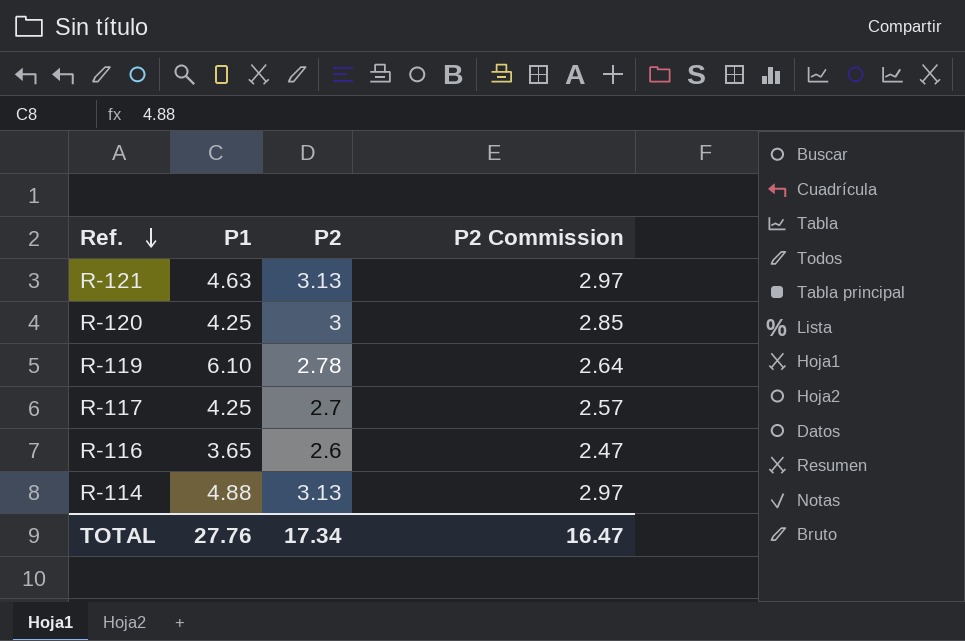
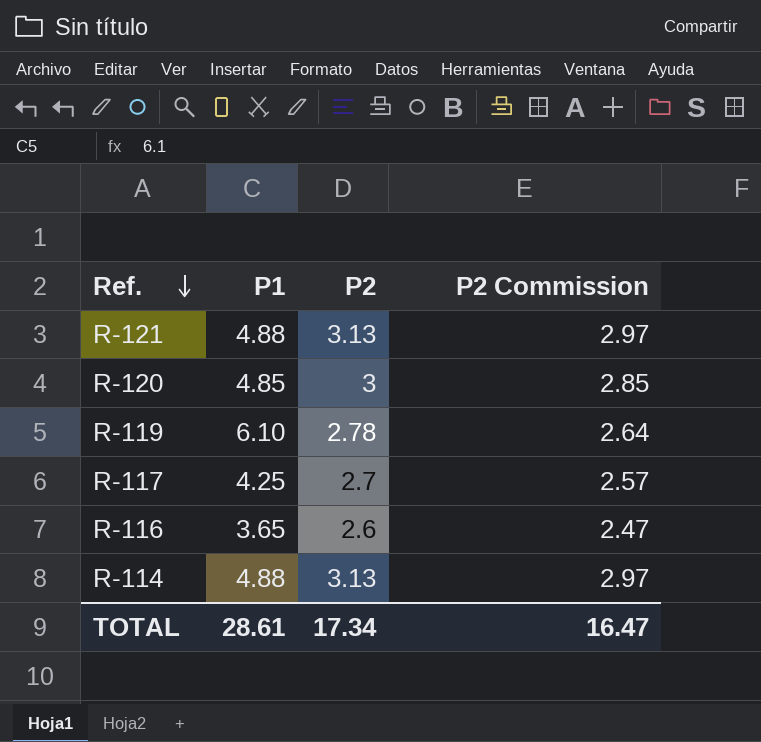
R-121 | P1: 4.63 -> 4.88
R-120 | P1: 4.25 -> 4.85
TOTAL | P1: 27.76 -> 28.61

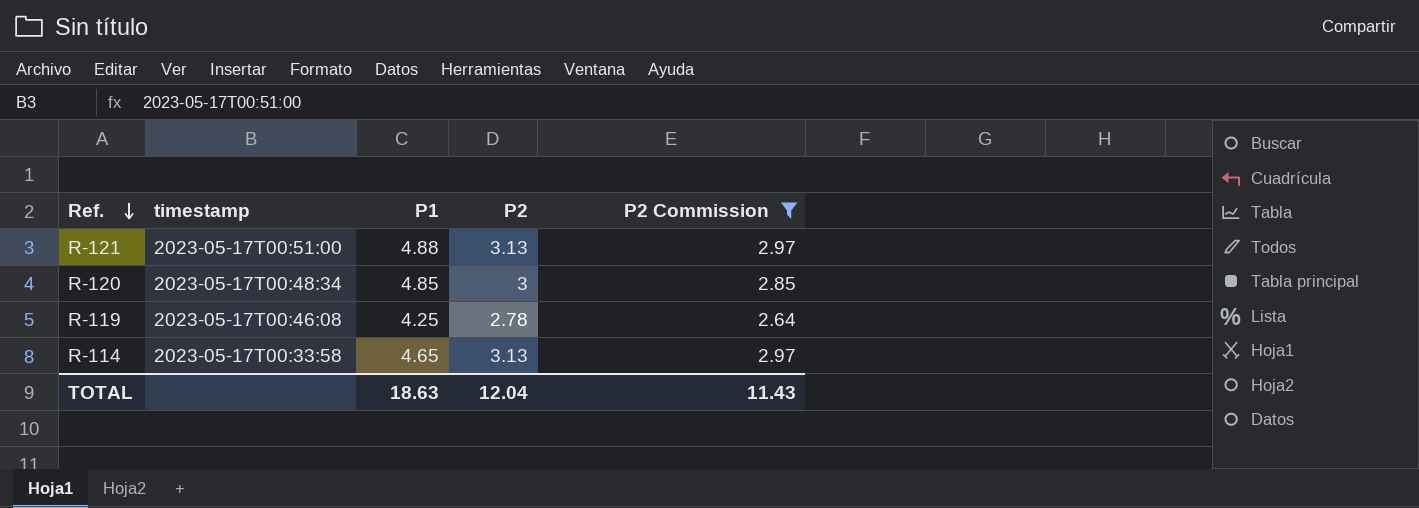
filter: none -> P2 Commission >= 2.64
column timestamp | position: none -> 2
R-119 | P1: 6.10 -> 4.25
R-114 | P1: 4.88 -> 4.65
TOTAL | P1: 28.61 -> 18.63
TOTAL | P2: 17.34 -> 12.04
TOTAL | P2 Commission: 16.47 -> 11.43

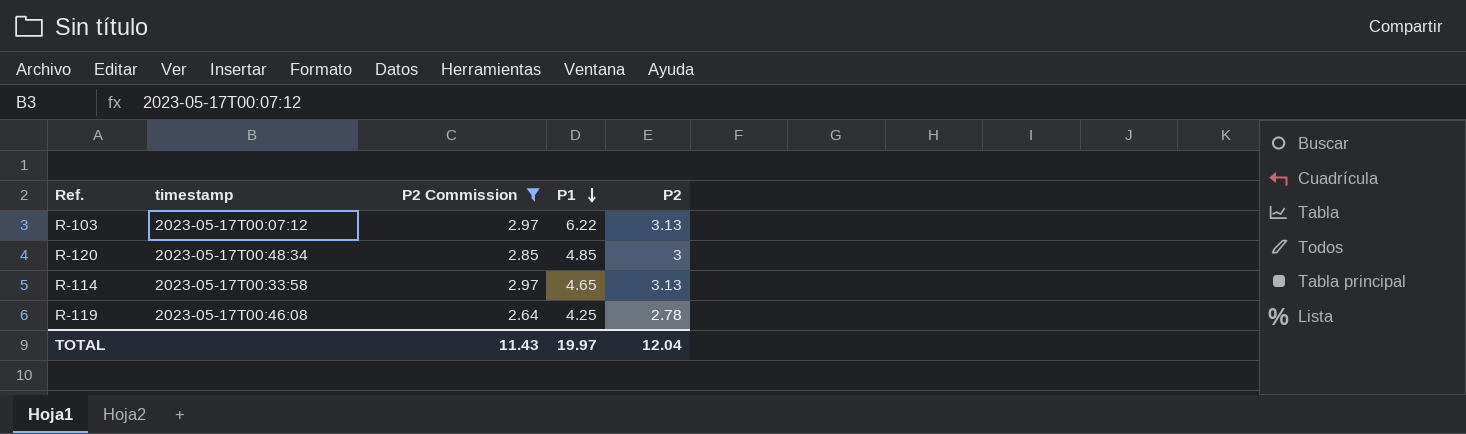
row order: Ref. descending -> P1 descending
column P2 Commission | position: 5 -> 3
row R-121: 2023-05-17T00:51:00 | 4.88 | 3.13 | 2.97 -> none
row R-103: none -> 2023-05-17T00:07:12 | 2.97 | 6.22 | 3.13
TOTAL | P1: 18.63 -> 19.97

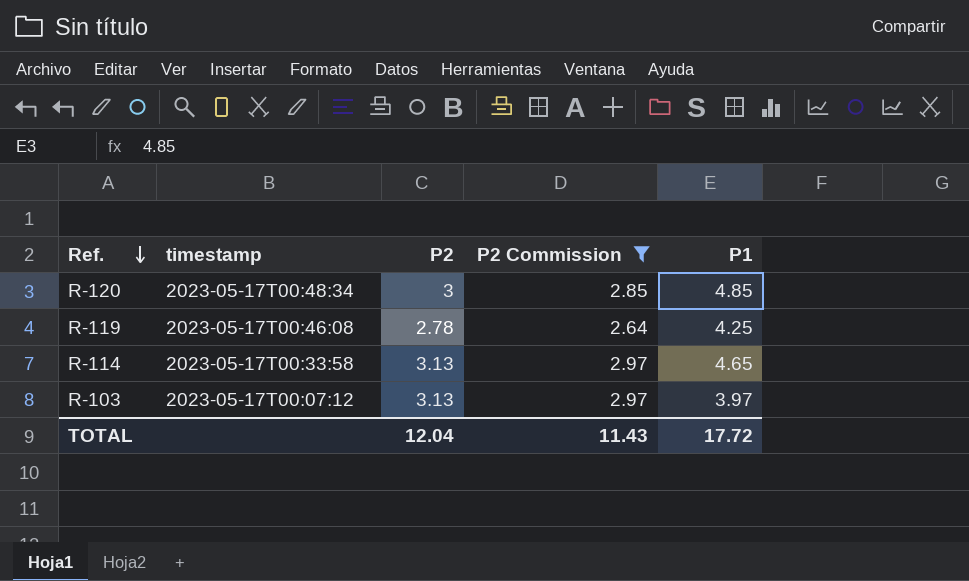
row order: P1 descending -> Ref. descending
column P2 | position: 5 -> 3
R-103 | P1: 6.22 -> 3.97
TOTAL | P1: 19.97 -> 17.72

